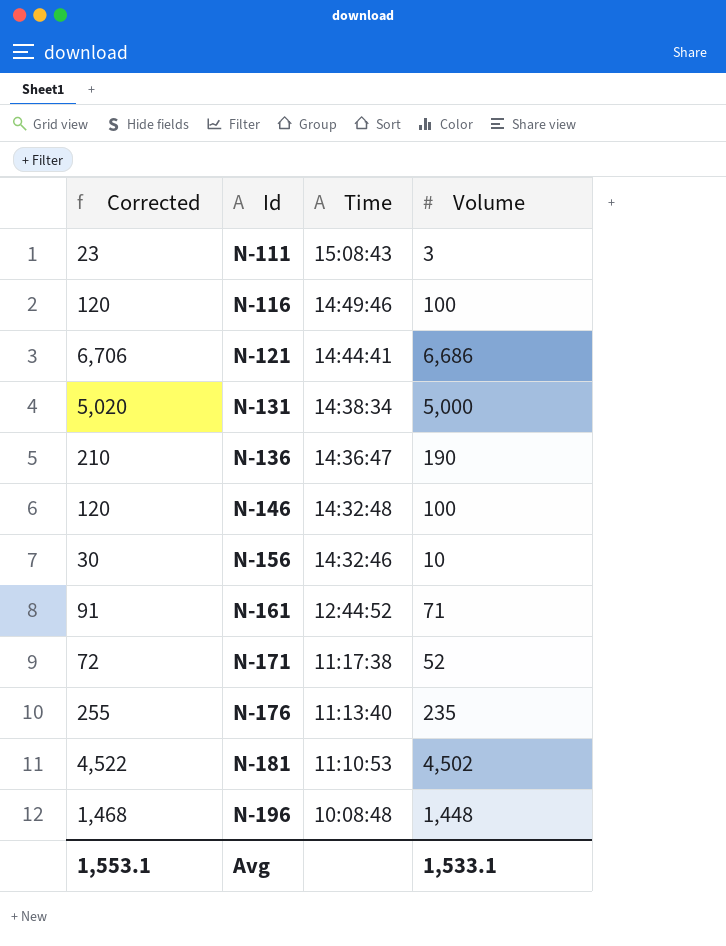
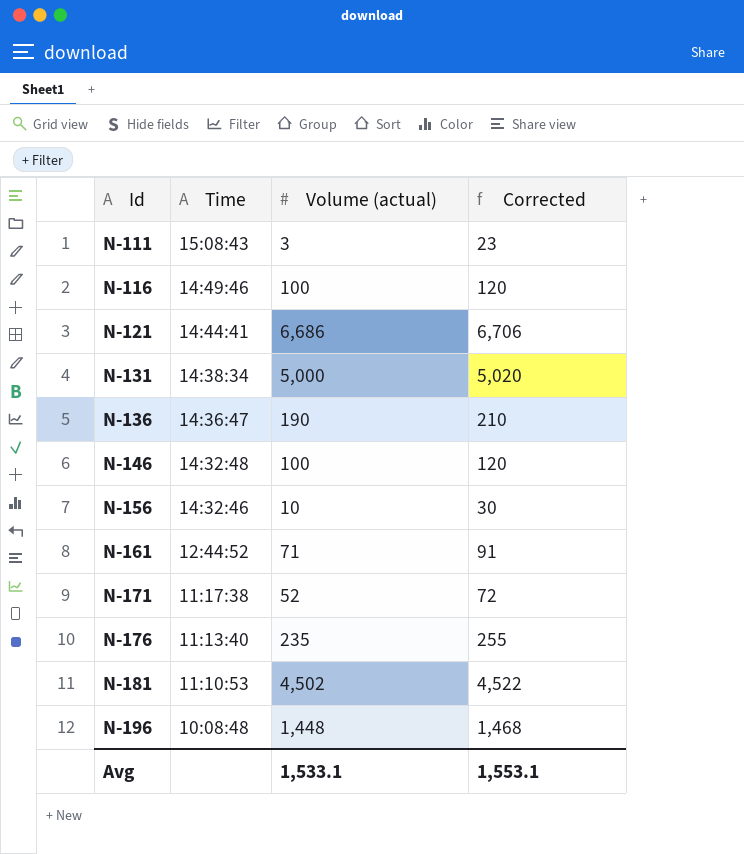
column name: Volume -> Volume (actual)
column Corrected | position: 1 -> 4

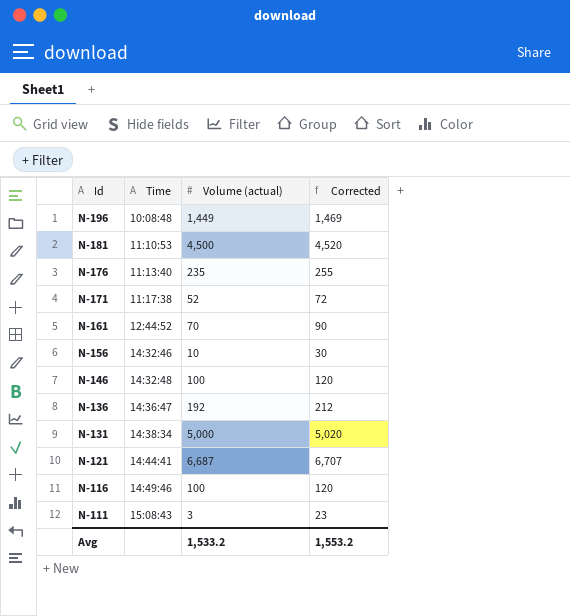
row order: Id ascending -> Id descending
N-196 | Volume (actual): 1,448 -> 1,449
N-196 | Corrected: 1,468 -> 1,469
N-181 | Volume (actual): 4,502 -> 4,500
N-181 | Corrected: 4,522 -> 4,520
N-161 | Volume (actual): 71 -> 70
N-161 | Corrected: 91 -> 90
N-136 | Volume (actual): 190 -> 192
N-136 | Corrected: 210 -> 212
N-121 | Volume (actual): 6,686 -> 6,687
N-121 | Corrected: 6,706 -> 6,707
Avg | Volume (actual): 1,533.1 -> 1,533.2
Avg | Corrected: 1,553.1 -> 1,553.2

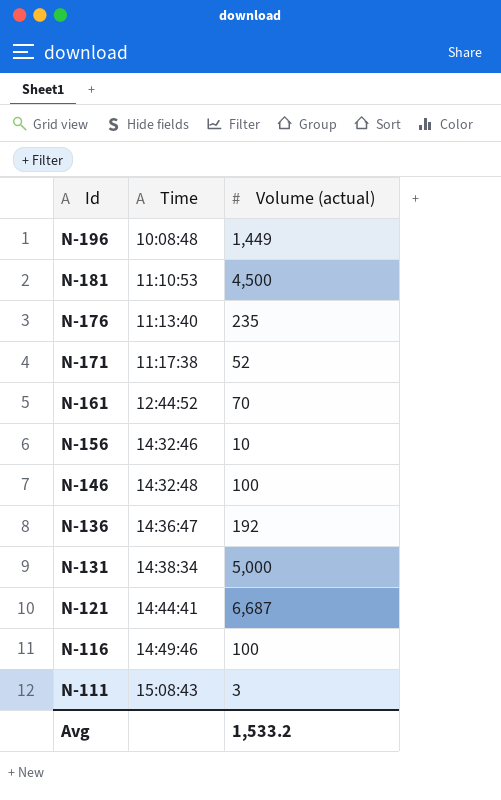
column Corrected | formula: [Volume (actual)] + 20 -> none

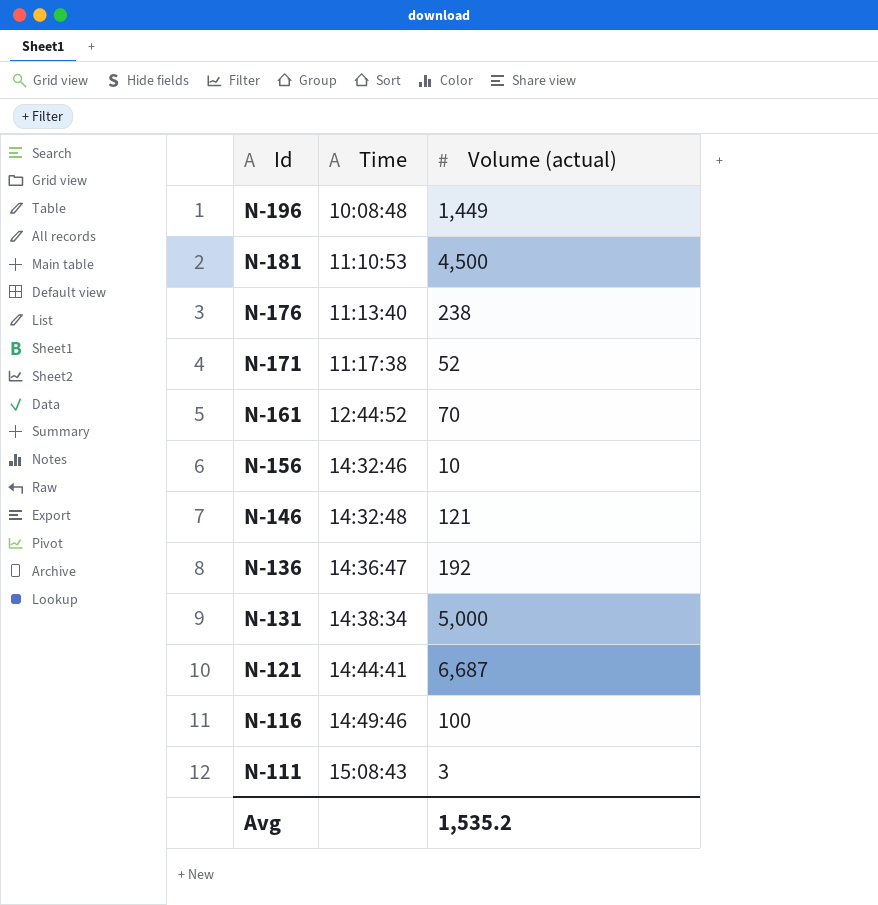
N-176 | Volume (actual): 235 -> 238
N-146 | Volume (actual): 100 -> 121
Avg | Volume (actual): 1,533.2 -> 1,535.2

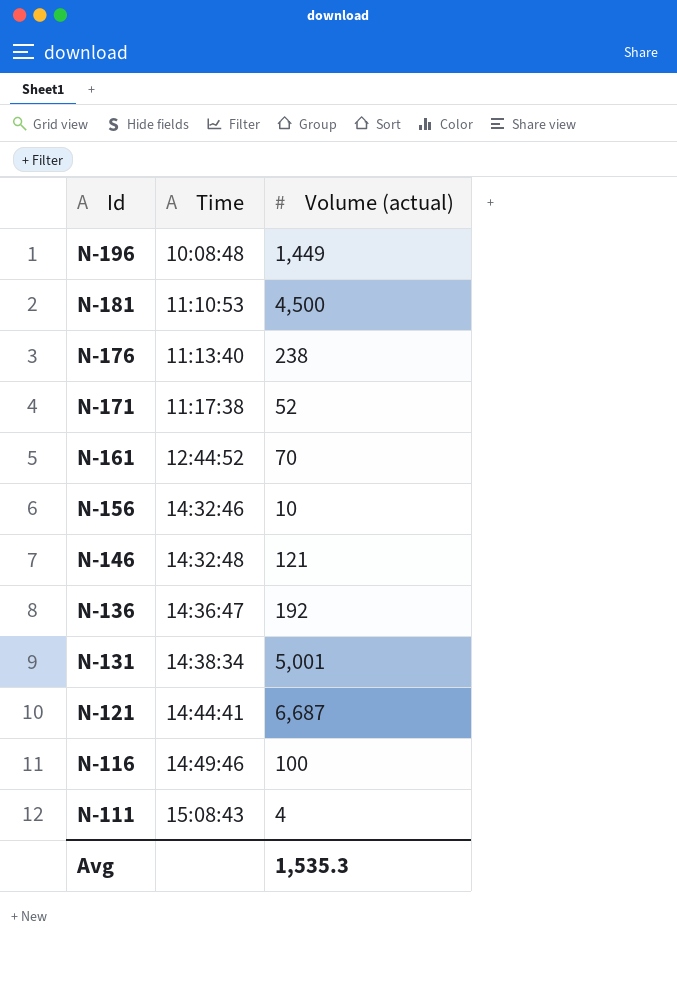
N-131 | Volume (actual): 5,000 -> 5,001
N-111 | Volume (actual): 3 -> 4
Avg | Volume (actual): 1,535.2 -> 1,535.3

